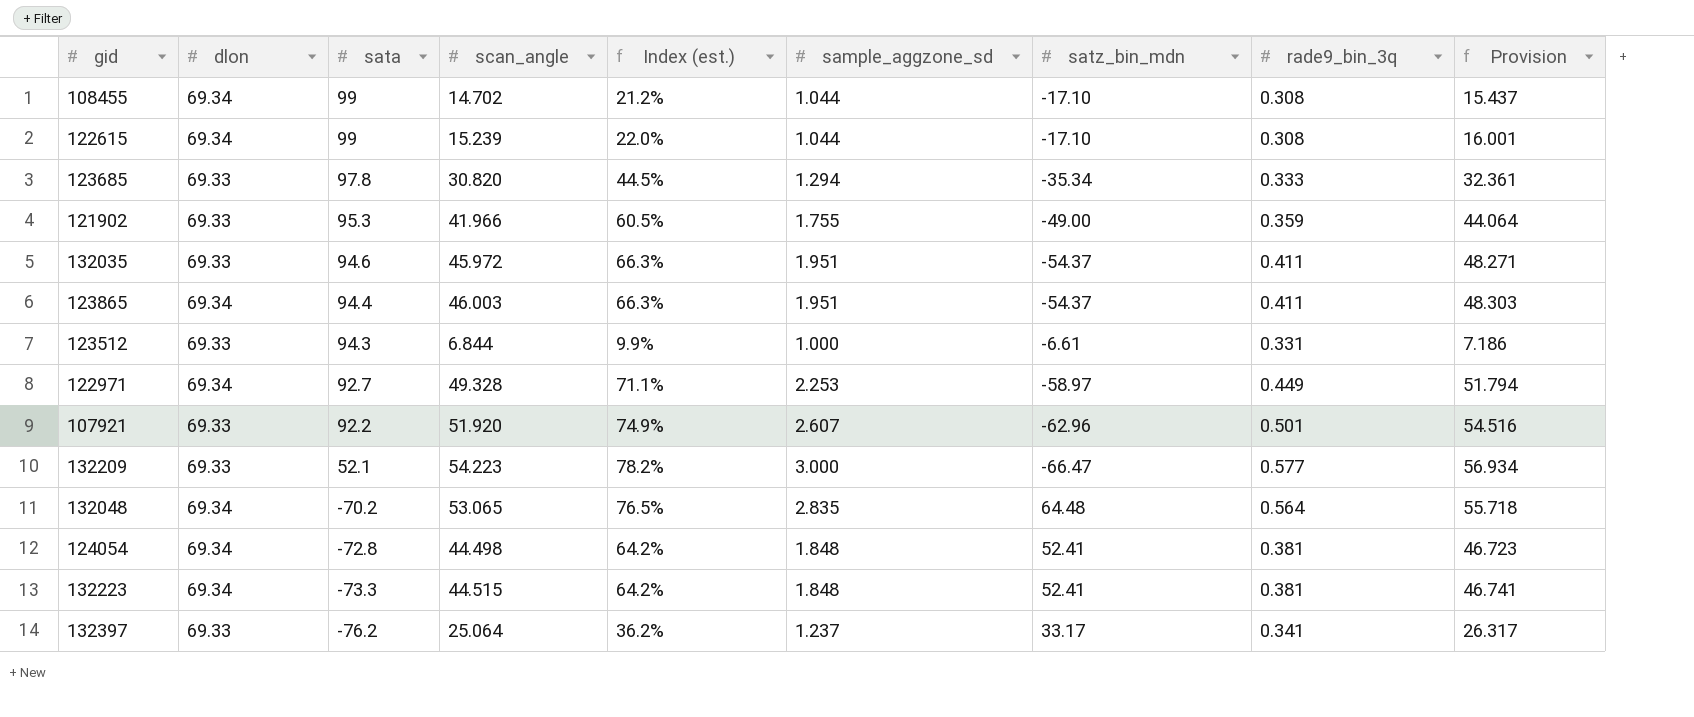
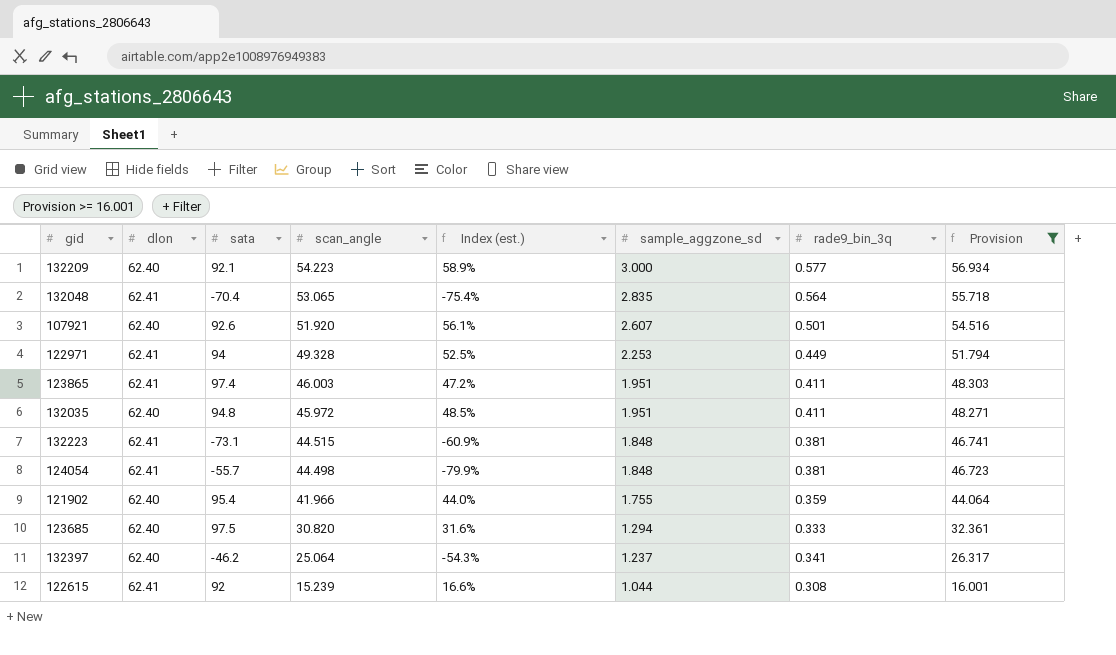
filter: none -> Provision >= 16.001
row order: sata descending -> scan_angle descending
column satz_bin_mdn | position: 7 -> none
column Index (est.) | formula: [scan_angle] / [dlon] -> [scan_angle] / [sata]
132209 | dlon: 69.33 -> 62.40
132209 | sata: 52.1 -> 92.1
132048 | dlon: 69.34 -> 62.41
132048 | sata: -70.2 -> -70.4
107921 | dlon: 69.33 -> 62.40
107921 | sata: 92.2 -> 92.6
122971 | dlon: 69.34 -> 62.41
122971 | sata: 92.7 -> 94
123865 | dlon: 69.34 -> 62.41
123865 | sata: 94.4 -> 97.4
132035 | dlon: 69.33 -> 62.40
132035 | sata: 94.6 -> 94.8
132223 | dlon: 69.34 -> 62.41
132223 | sata: -73.3 -> -73.1
124054 | dlon: 69.34 -> 62.41
124054 | sata: -72.8 -> -55.7
121902 | dlon: 69.33 -> 62.40
121902 | sata: 95.3 -> 95.4
123685 | dlon: 69.33 -> 62.40
123685 | sata: 97.8 -> 97.5
132397 | dlon: 69.33 -> 62.40
132397 | sata: -76.2 -> -46.2
122615 | dlon: 69.34 -> 62.41
122615 | sata: 99 -> 92

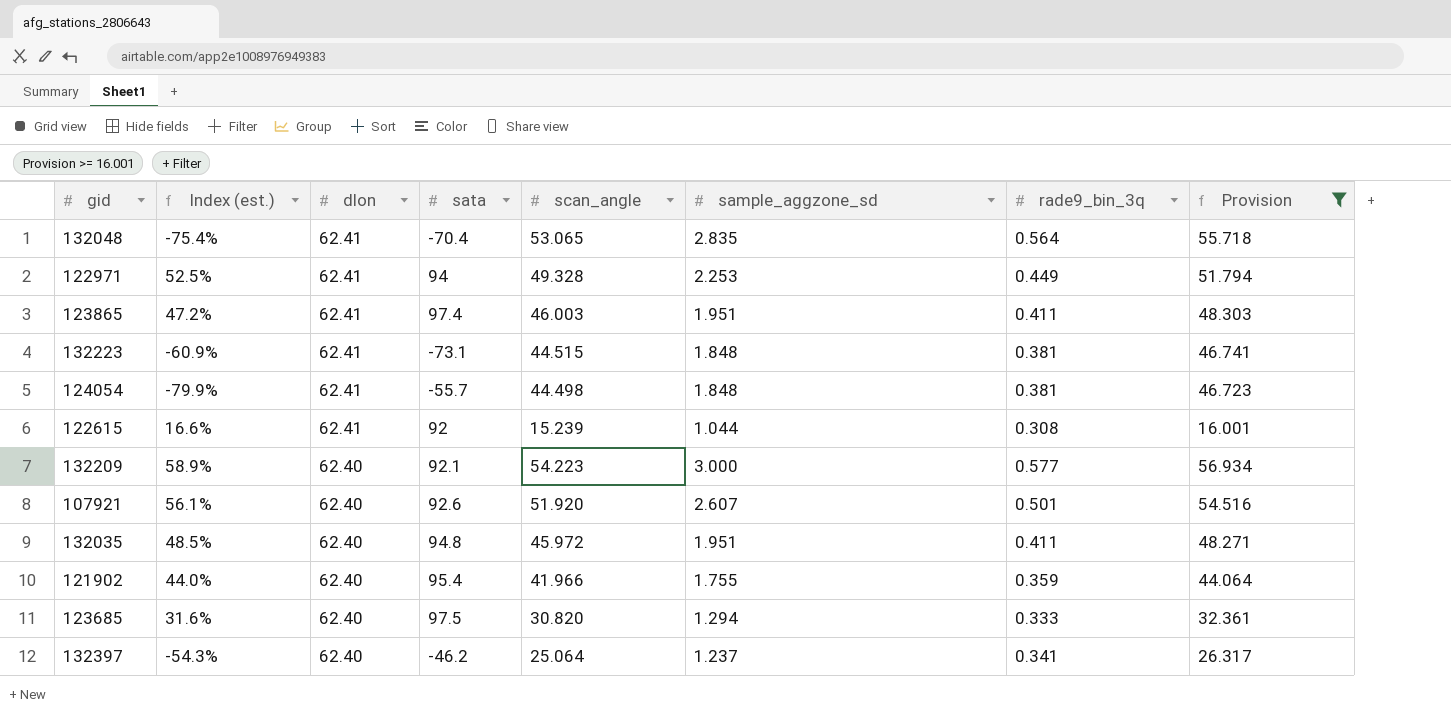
row order: scan_angle descending -> dlon descending
column Index (est.) | position: 5 -> 2

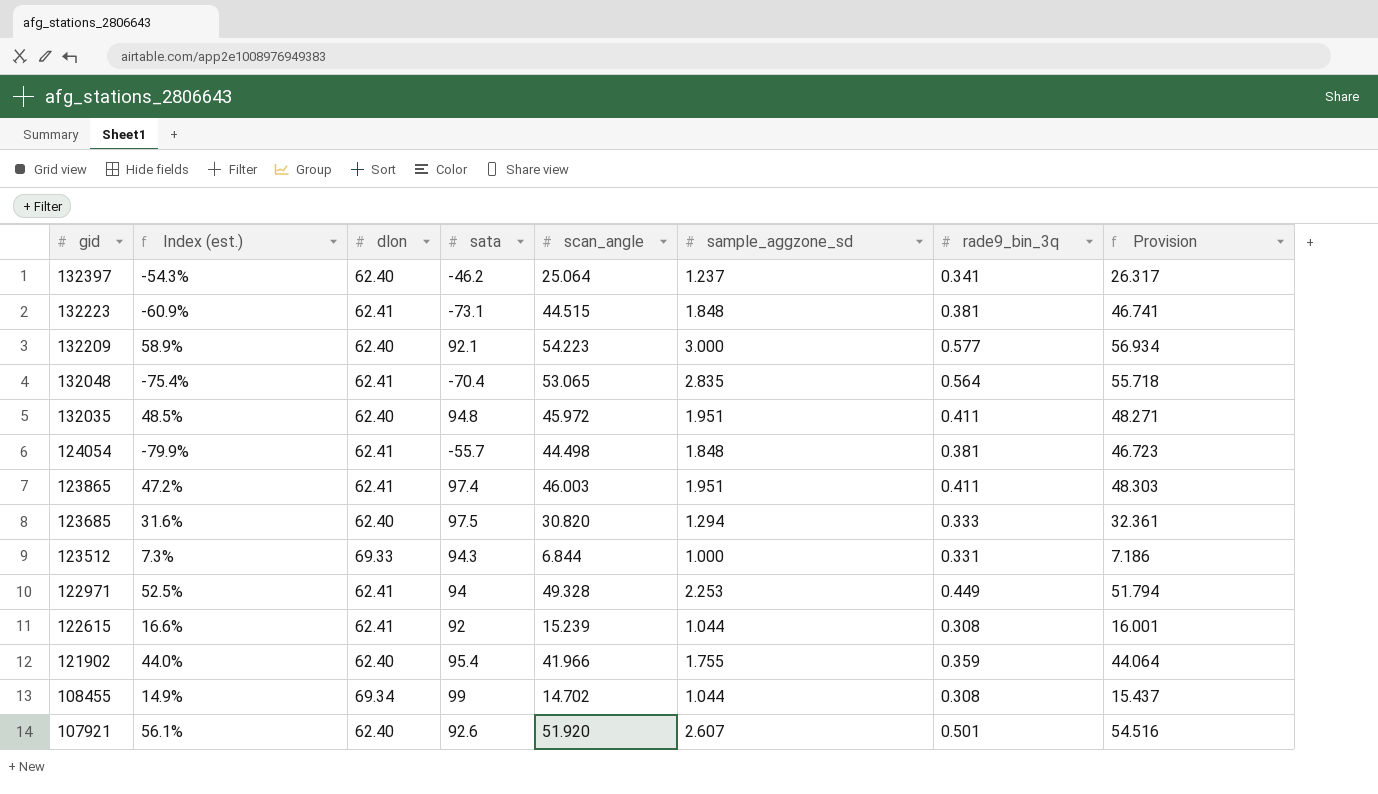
filter: Provision >= 16.001 -> none
row order: dlon descending -> gid descending

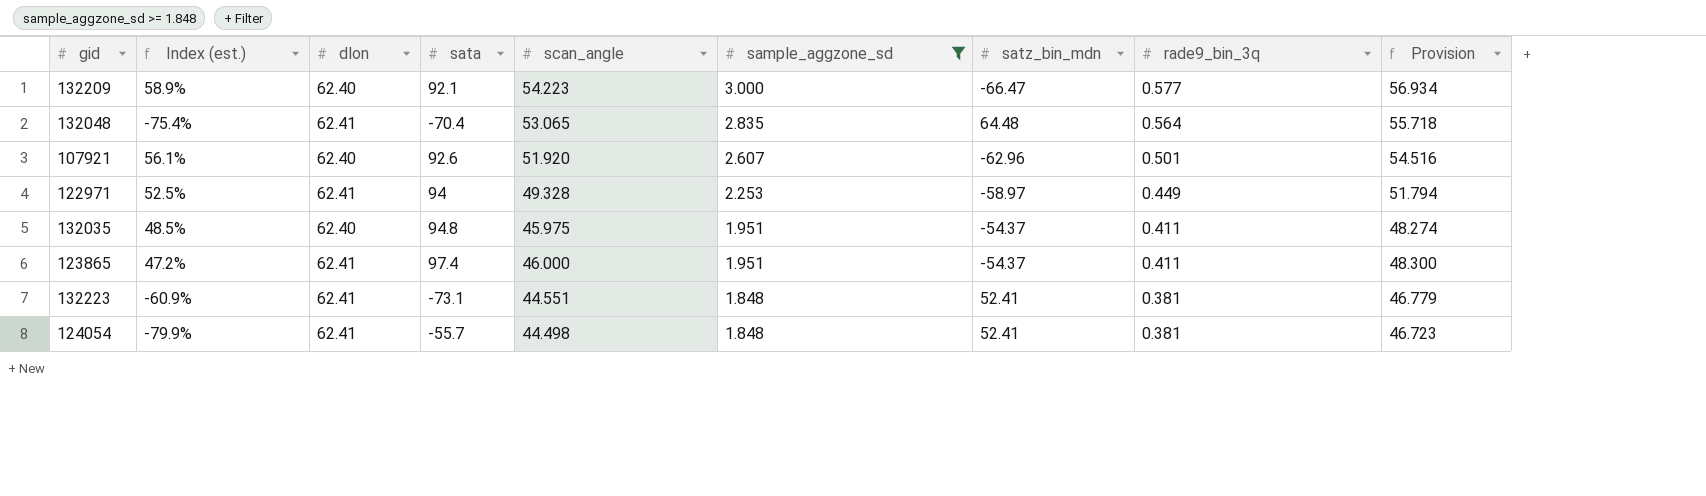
filter: none -> sample_aggzone_sd >= 1.848
row order: gid descending -> sample_aggzone_sd descending
column satz_bin_mdn | position: none -> 7
132035 | scan_angle: 45.972 -> 45.975
132035 | Provision: 48.271 -> 48.274
123865 | scan_angle: 46.003 -> 46.000
123865 | Provision: 48.303 -> 48.300
132223 | scan_angle: 44.515 -> 44.551
132223 | Provision: 46.741 -> 46.779

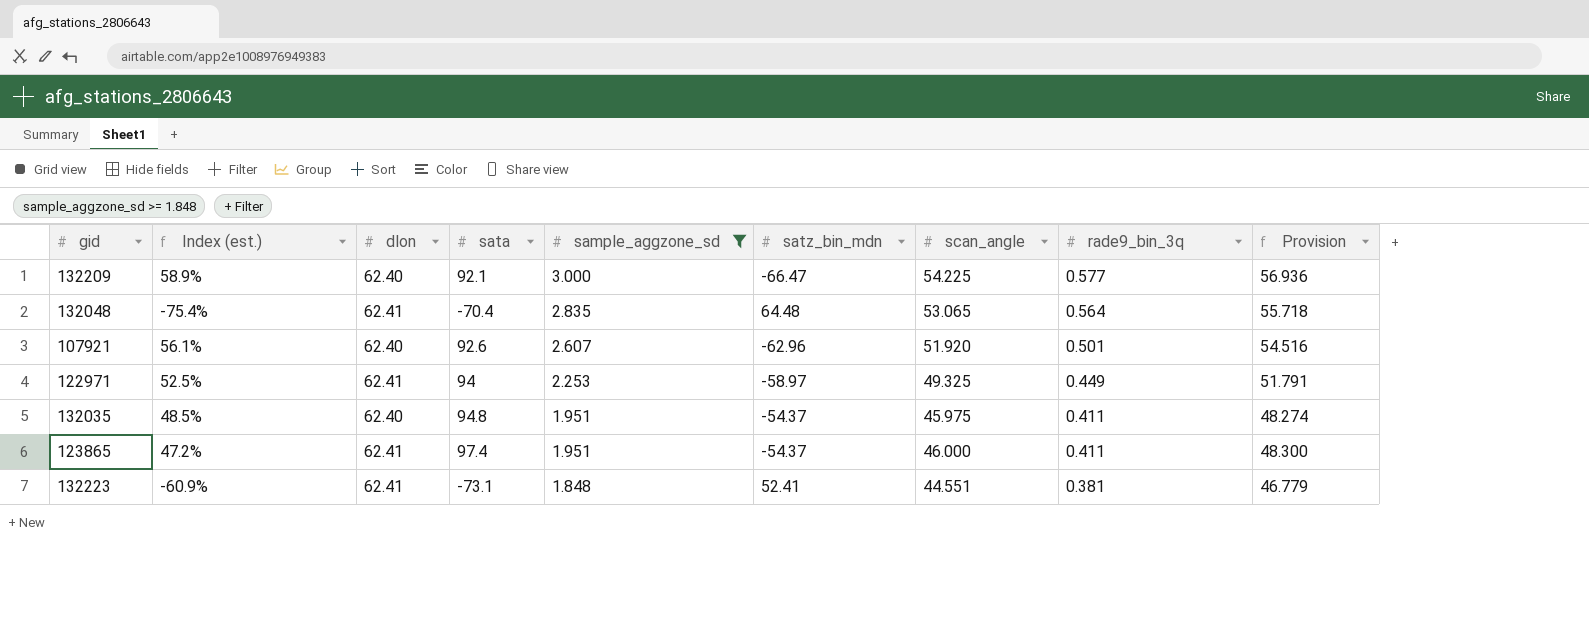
column scan_angle | position: 5 -> 7
row 124054: -79.9% | 62.41 | -55.7 | 44.498 | 1.848 | 52.41 | 0.381 | 46.723 -> none
132209 | scan_angle: 54.223 -> 54.225
132209 | Provision: 56.934 -> 56.936
122971 | scan_angle: 49.328 -> 49.325
122971 | Provision: 51.794 -> 51.791

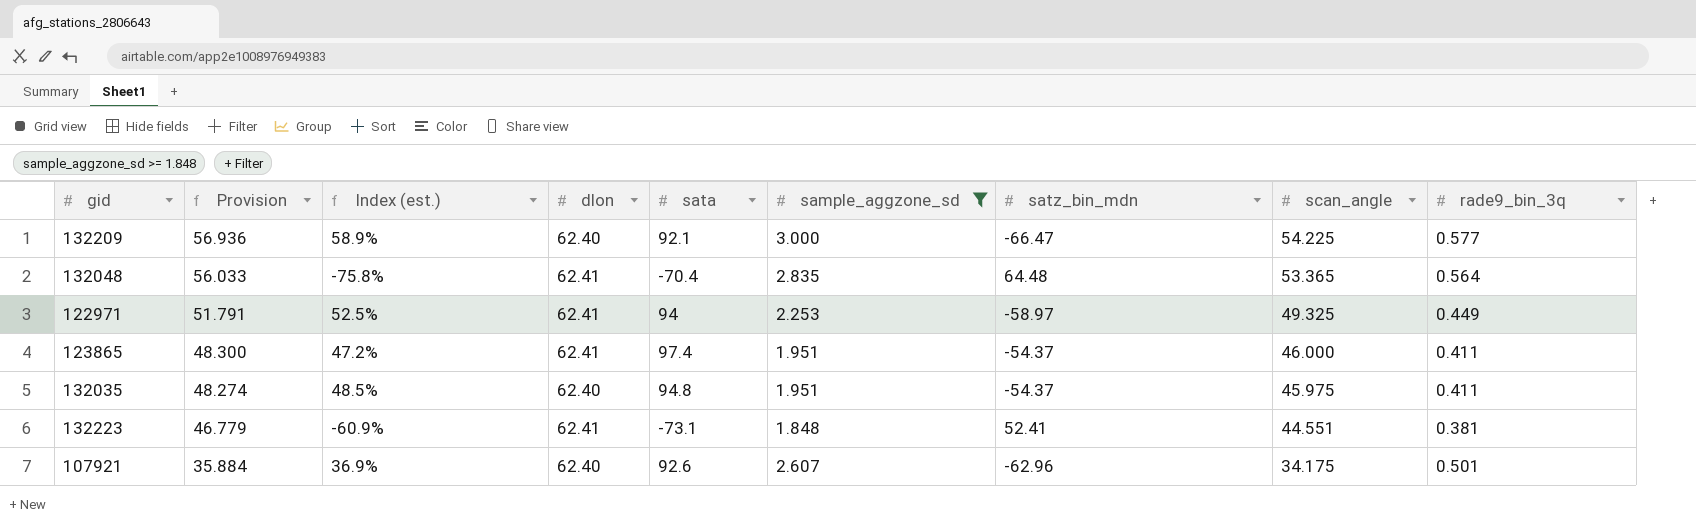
row order: sample_aggzone_sd descending -> Provision descending
column Provision | position: 9 -> 2
132048 | Provision: 55.718 -> 56.033
132048 | Index (est.): -75.4% -> -75.8%
132048 | scan_angle: 53.065 -> 53.365
107921 | Provision: 54.516 -> 35.884
107921 | Index (est.): 56.1% -> 36.9%
107921 | scan_angle: 51.920 -> 34.175

